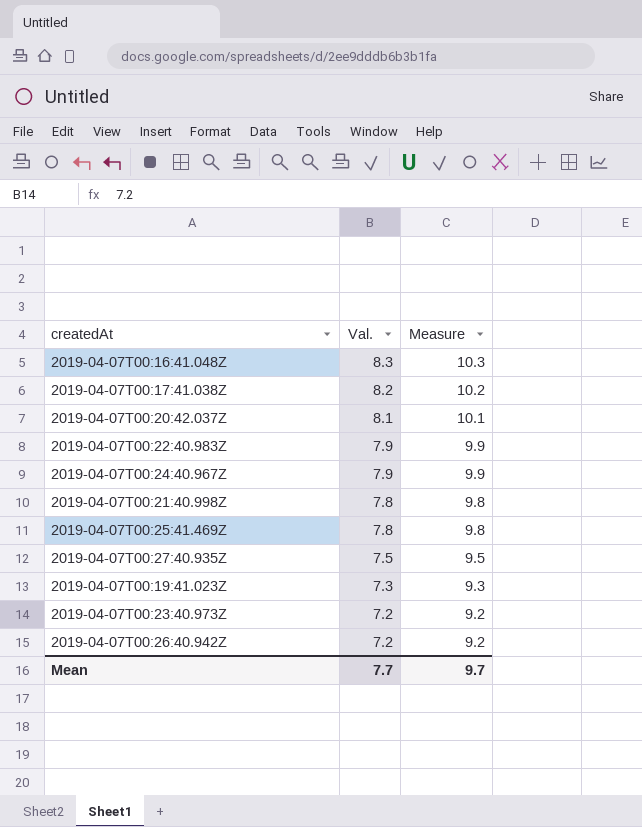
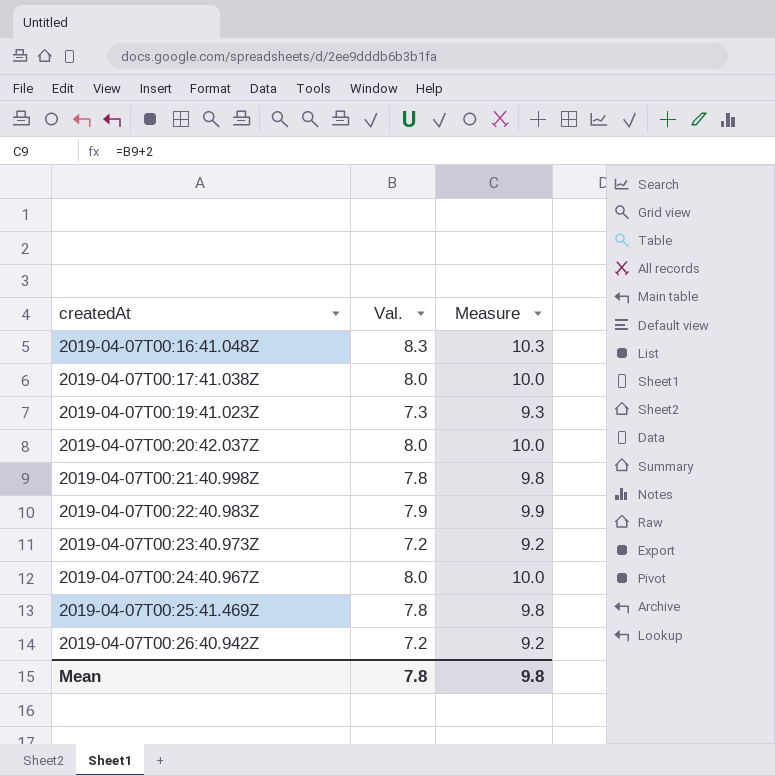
row order: Val. descending -> createdAt ascending
row 2019-04-07T00:27:40.935Z: 7.5 | 9.5 -> none
2019-04-07T00:17:41.038Z | Val.: 8.2 -> 8.0
2019-04-07T00:17:41.038Z | Measure: 10.2 -> 10.0
2019-04-07T00:20:42.037Z | Val.: 8.1 -> 8.0
2019-04-07T00:20:42.037Z | Measure: 10.1 -> 10.0
2019-04-07T00:24:40.967Z | Val.: 7.9 -> 8.0
2019-04-07T00:24:40.967Z | Measure: 9.9 -> 10.0
Mean | Val.: 7.7 -> 7.8
Mean | Measure: 9.7 -> 9.8

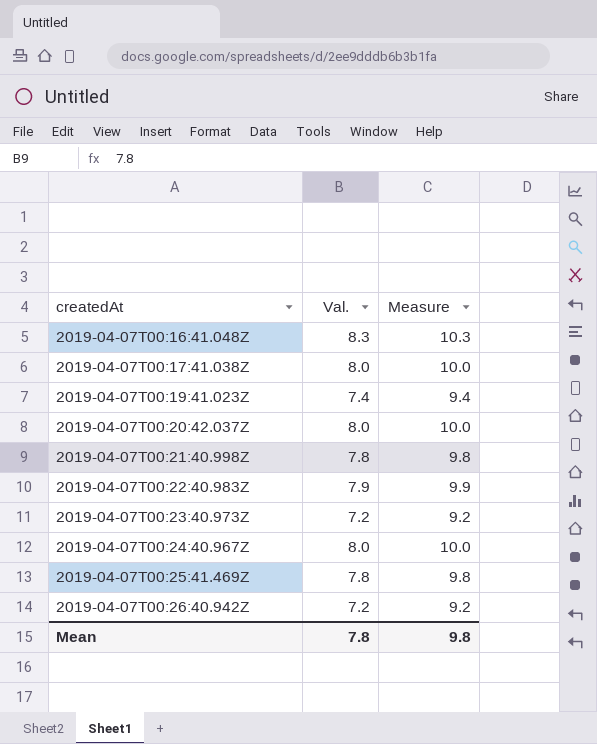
2019-04-07T00:19:41.023Z | Val.: 7.3 -> 7.4
2019-04-07T00:19:41.023Z | Measure: 9.3 -> 9.4

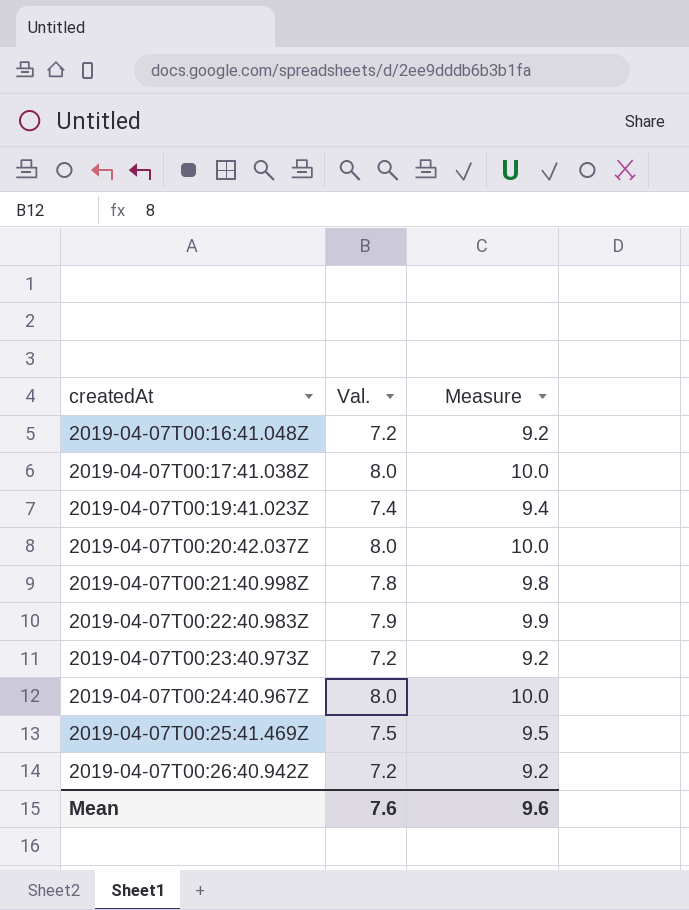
2019-04-07T00:16:41.048Z | Val.: 8.3 -> 7.2
2019-04-07T00:16:41.048Z | Measure: 10.3 -> 9.2
2019-04-07T00:25:41.469Z | Val.: 7.8 -> 7.5
2019-04-07T00:25:41.469Z | Measure: 9.8 -> 9.5
Mean | Val.: 7.8 -> 7.6
Mean | Measure: 9.8 -> 9.6

